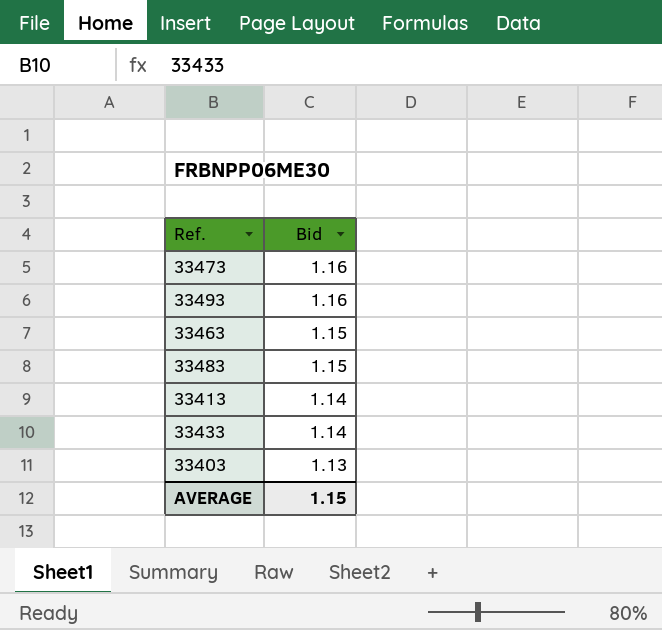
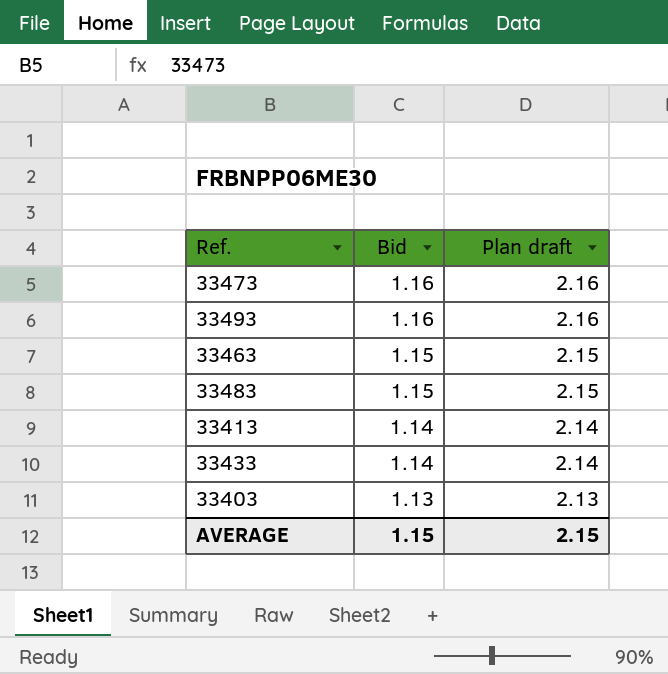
column Plan draft | formula: none -> [Bid] + 1

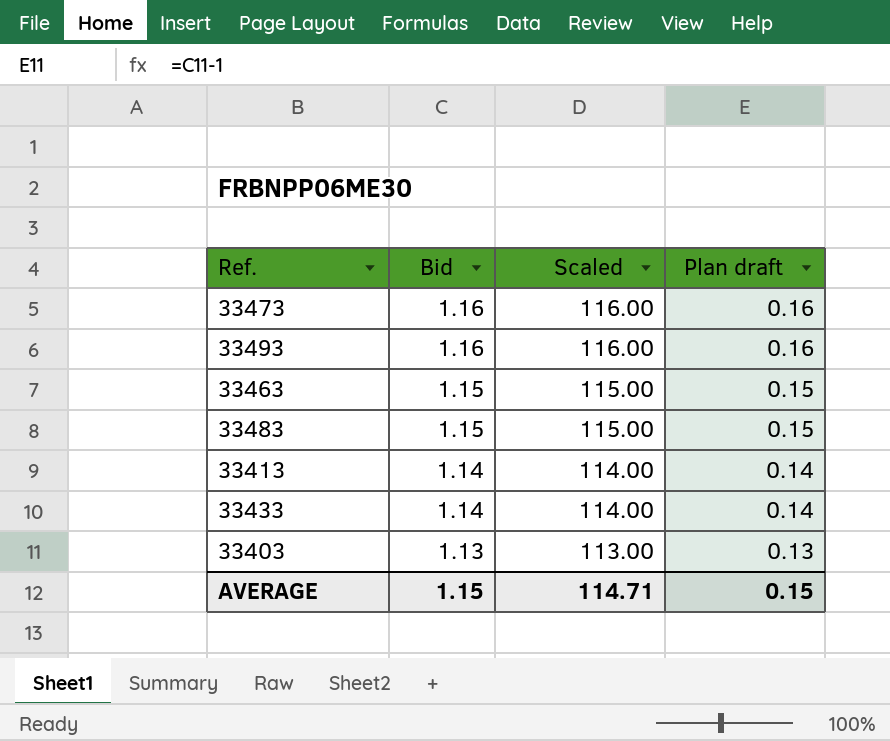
column Scaled | formula: none -> [Bid] * 100
column Plan draft | formula: [Bid] + 1 -> [Bid] - 1
AVERAGE | Plan draft: 2.15 -> 0.15

